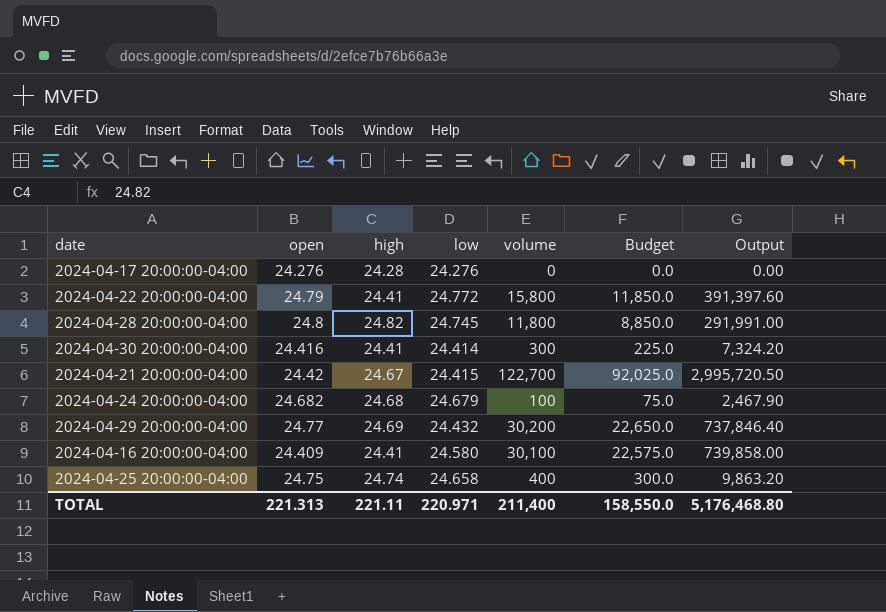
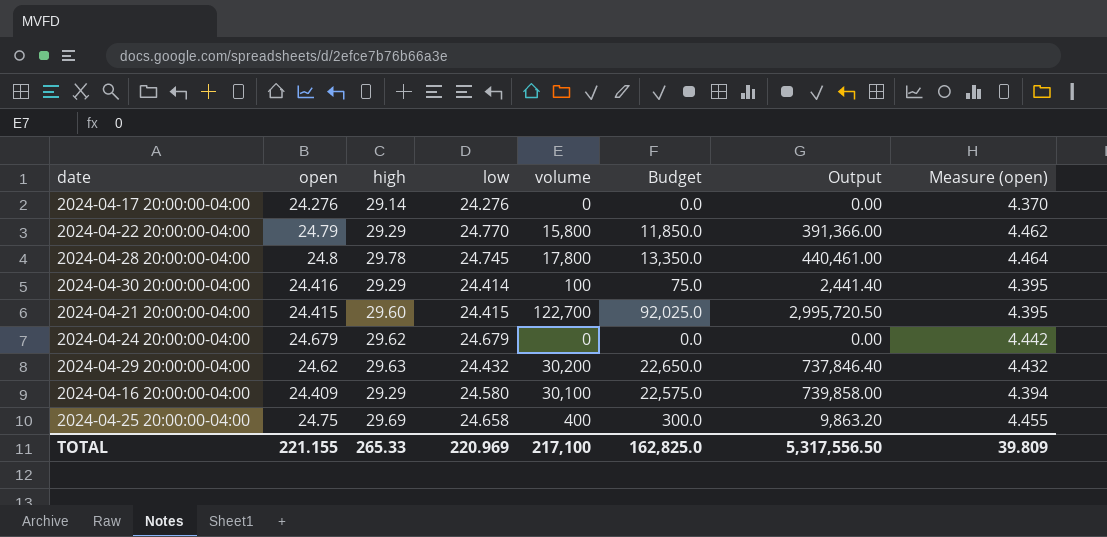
column Measure (open) | formula: none -> [open] * 0.18
2024-04-17 20:00:00-04:00 | high: 24.28 -> 29.14
2024-04-22 20:00:00-04:00 | high: 24.41 -> 29.29
2024-04-22 20:00:00-04:00 | low: 24.772 -> 24.770
2024-04-22 20:00:00-04:00 | Output: 391,397.60 -> 391,366.00
2024-04-28 20:00:00-04:00 | high: 24.82 -> 29.78
2024-04-28 20:00:00-04:00 | volume: 11,800 -> 17,800
2024-04-28 20:00:00-04:00 | Budget: 8,850.0 -> 13,350.0
2024-04-28 20:00:00-04:00 | Output: 291,991.00 -> 440,461.00
2024-04-30 20:00:00-04:00 | high: 24.41 -> 29.29
2024-04-30 20:00:00-04:00 | volume: 300 -> 100
2024-04-30 20:00:00-04:00 | Budget: 225.0 -> 75.0
2024-04-30 20:00:00-04:00 | Output: 7,324.20 -> 2,441.40
2024-04-21 20:00:00-04:00 | open: 24.42 -> 24.415
2024-04-21 20:00:00-04:00 | high: 24.67 -> 29.60
2024-04-24 20:00:00-04:00 | open: 24.682 -> 24.679
2024-04-24 20:00:00-04:00 | high: 24.68 -> 29.62
2024-04-24 20:00:00-04:00 | volume: 100 -> 0
2024-04-24 20:00:00-04:00 | Budget: 75.0 -> 0.0
2024-04-24 20:00:00-04:00 | Output: 2,467.90 -> 0.00
2024-04-29 20:00:00-04:00 | open: 24.77 -> 24.62
2024-04-29 20:00:00-04:00 | high: 24.69 -> 29.63
2024-04-16 20:00:00-04:00 | high: 24.41 -> 29.29
2024-04-25 20:00:00-04:00 | high: 24.74 -> 29.69
TOTAL | open: 221.313 -> 221.155
TOTAL | high: 221.11 -> 265.33
TOTAL | low: 220.971 -> 220.969
TOTAL | volume: 211,400 -> 217,100
TOTAL | Budget: 158,550.0 -> 162,825.0
TOTAL | Output: 5,176,468.80 -> 5,317,556.50

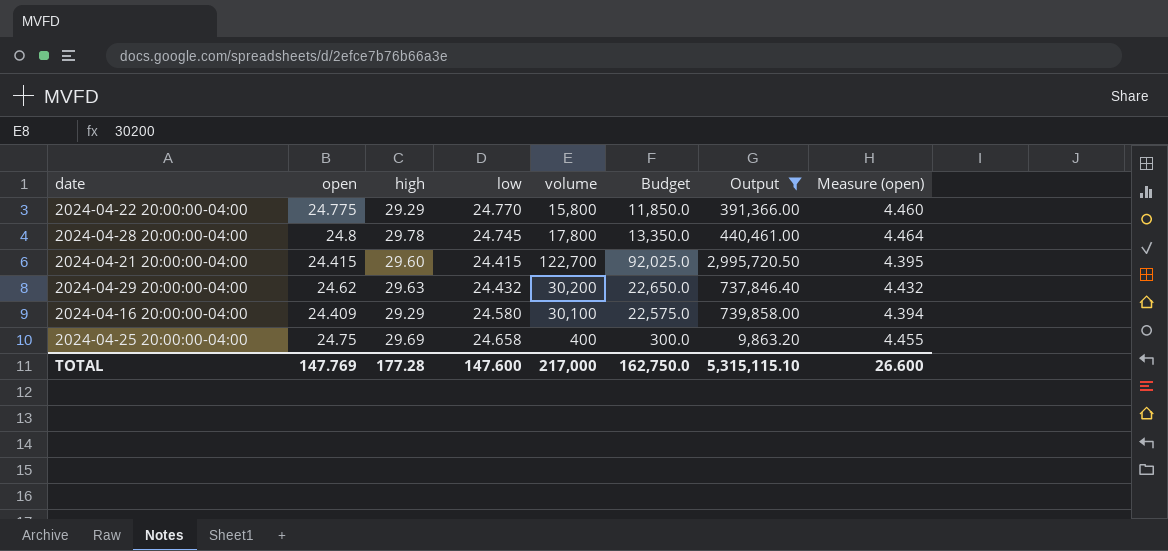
filter: none -> Output >= 9,863.20
2024-04-22 20:00:00-04:00 | open: 24.79 -> 24.775
2024-04-22 20:00:00-04:00 | Measure (open): 4.462 -> 4.460
TOTAL | open: 221.155 -> 147.769
TOTAL | high: 265.33 -> 177.28
TOTAL | low: 220.969 -> 147.600
TOTAL | volume: 217,100 -> 217,000
TOTAL | Budget: 162,825.0 -> 162,750.0
TOTAL | Output: 5,317,556.50 -> 5,315,115.10
TOTAL | Measure (open): 39.809 -> 26.600

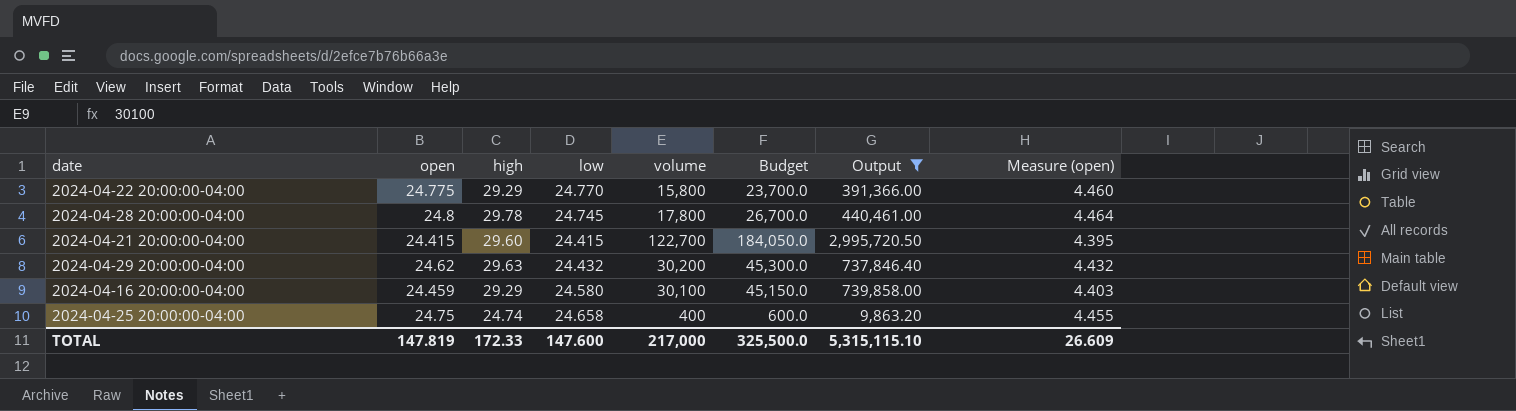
column Budget | formula: [volume] * 0.75 -> [volume] * 1.5
2024-04-16 20:00:00-04:00 | open: 24.409 -> 24.459
2024-04-16 20:00:00-04:00 | Measure (open): 4.394 -> 4.403
2024-04-25 20:00:00-04:00 | high: 29.69 -> 24.74
TOTAL | open: 147.769 -> 147.819
TOTAL | high: 177.28 -> 172.33
TOTAL | Budget: 162,750.0 -> 325,500.0
TOTAL | Measure (open): 26.600 -> 26.609

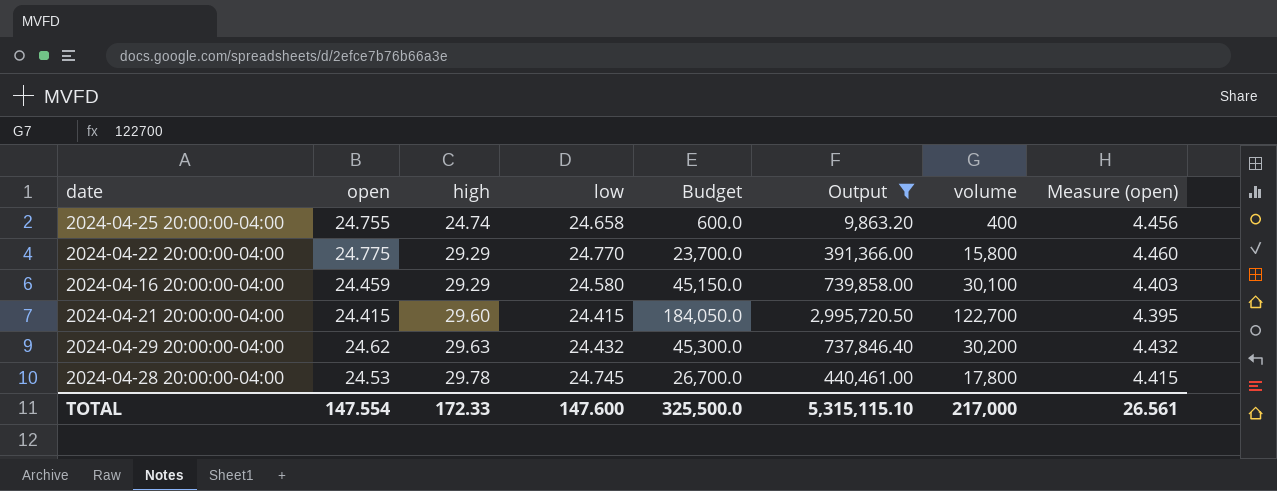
row order: none -> high ascending
column volume | position: 5 -> 7
2024-04-25 20:00:00-04:00 | open: 24.75 -> 24.755
2024-04-25 20:00:00-04:00 | Measure (open): 4.455 -> 4.456
2024-04-28 20:00:00-04:00 | open: 24.8 -> 24.53
2024-04-28 20:00:00-04:00 | Measure (open): 4.464 -> 4.415
TOTAL | open: 147.819 -> 147.554
TOTAL | Measure (open): 26.609 -> 26.561

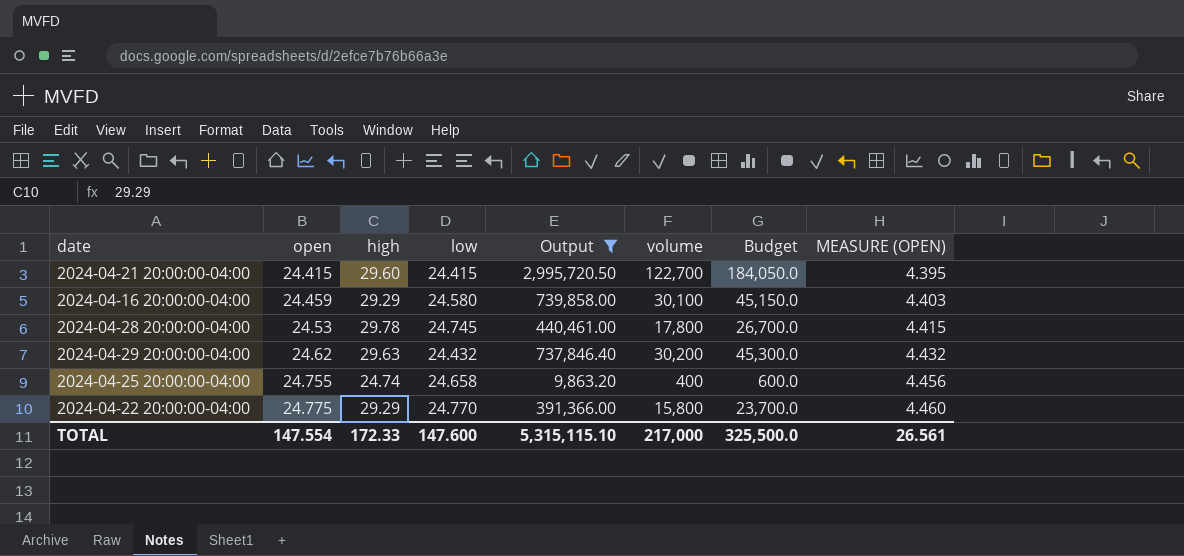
row order: high ascending -> open ascending
column Budget | position: 5 -> 7
column name: Measure (open) -> MEASURE (OPEN)

